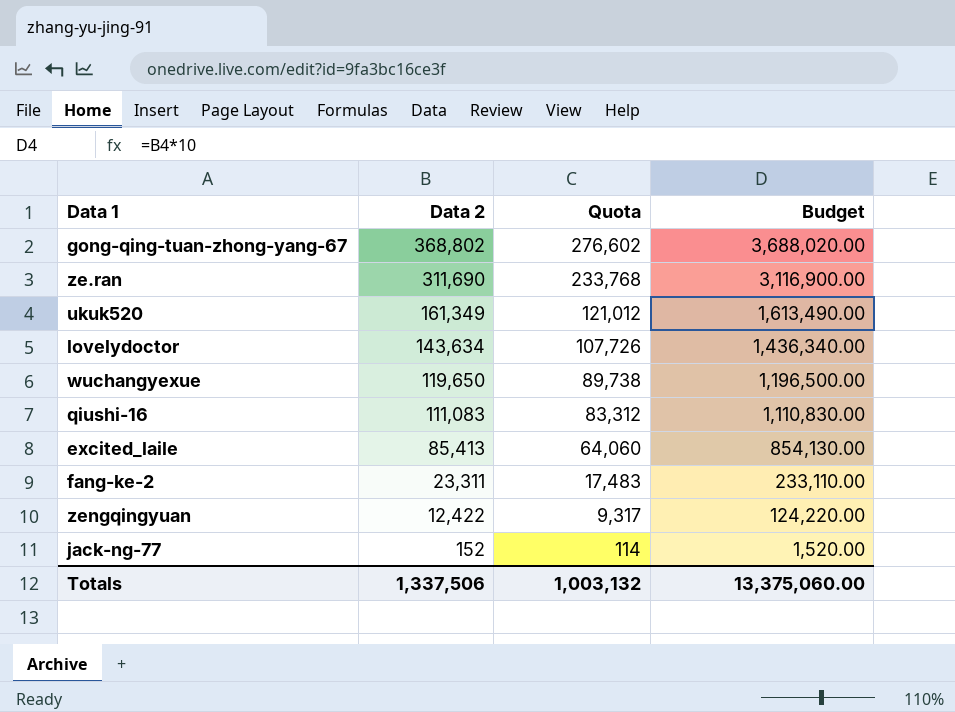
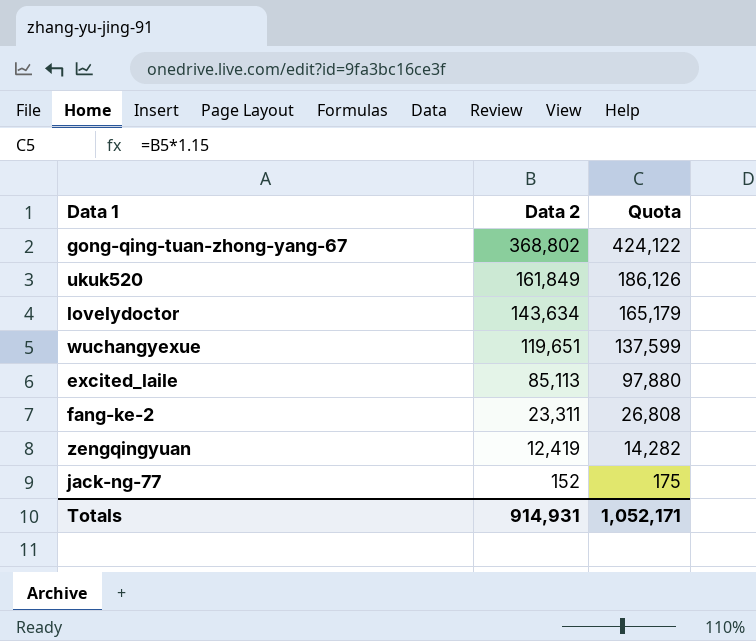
column Budget | formula: [Data 2] * 10 -> none
column Quota | formula: [Data 2] * 0.75 -> [Data 2] * 1.15
row ze.ran: 311,690 | 233,768 | 3,116,900.00 -> none
row qiushi-16: 111,083 | 83,312 | 1,110,830.00 -> none
ukuk520 | Data 2: 161,349 -> 161,849
wuchangyexue | Data 2: 119,650 -> 119,651
excited_laile | Data 2: 85,413 -> 85,113
zengqingyuan | Data 2: 12,422 -> 12,419
Totals | Data 2: 1,337,506 -> 914,931
Totals | Quota: 1,003,132 -> 1,052,171

